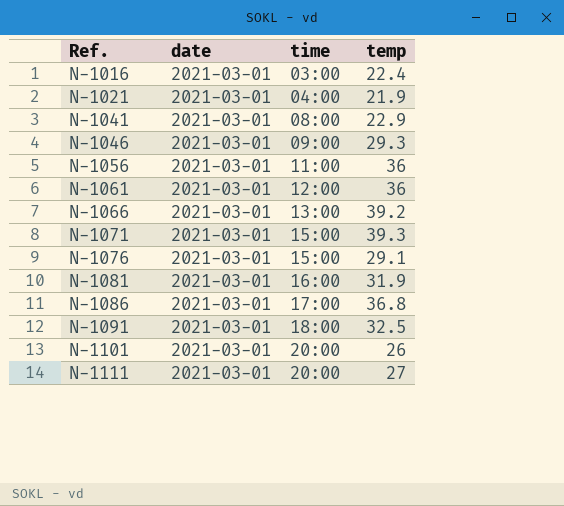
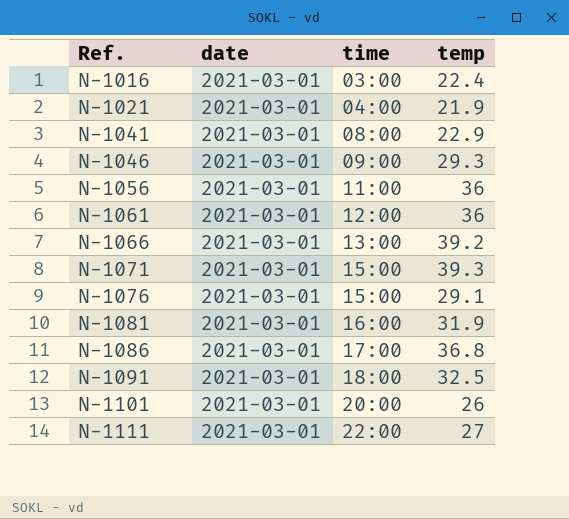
N-1111 | time: 20:00 -> 22:00

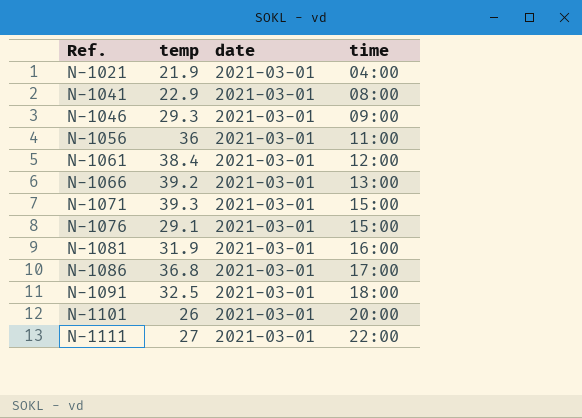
column temp | position: 4 -> 2
row N-1016: 2021-03-01 | 03:00 | 22.4 -> none
N-1061 | temp: 36 -> 38.4

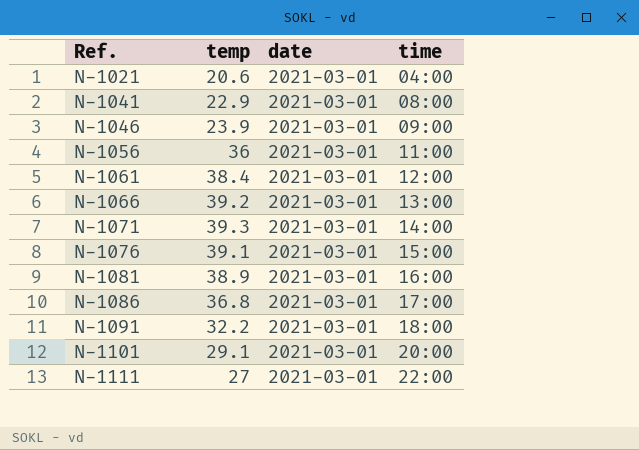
N-1021 | temp: 21.9 -> 20.6
N-1046 | temp: 29.3 -> 23.9
N-1071 | time: 15:00 -> 14:00
N-1076 | temp: 29.1 -> 39.1
N-1081 | temp: 31.9 -> 38.9
N-1091 | temp: 32.5 -> 32.2
N-1101 | temp: 26 -> 29.1

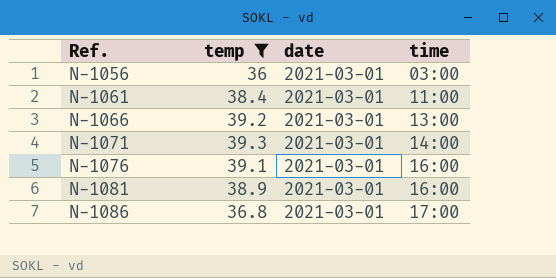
filter: none -> temp >= 36
N-1056 | time: 11:00 -> 03:00
N-1061 | time: 12:00 -> 11:00
N-1076 | time: 15:00 -> 16:00

